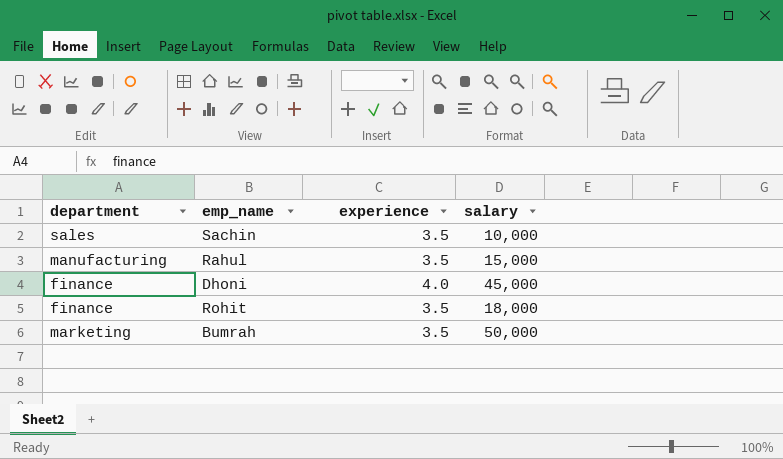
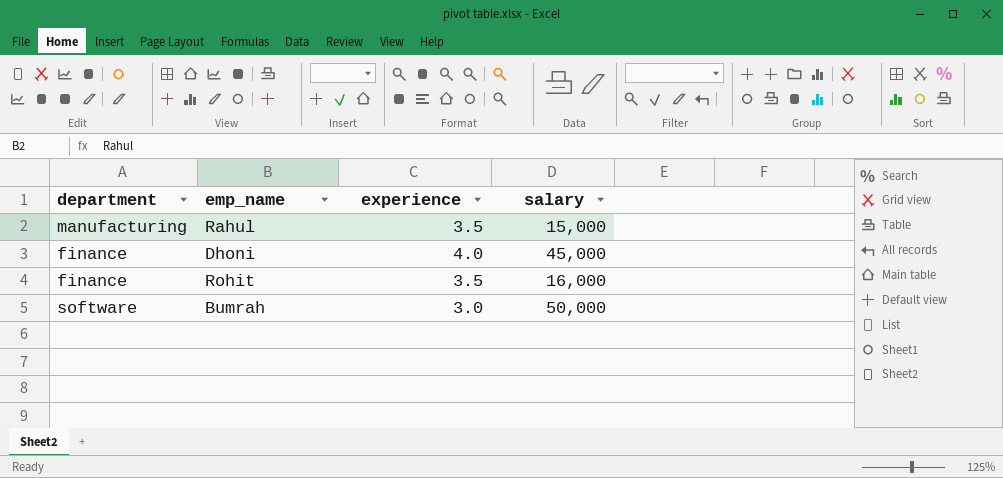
row Sachin: sales | 3.5 | 10,000 -> none
Rohit | salary: 18,000 -> 16,000
Bumrah | department: marketing -> software
Bumrah | experience: 3.5 -> 3.0

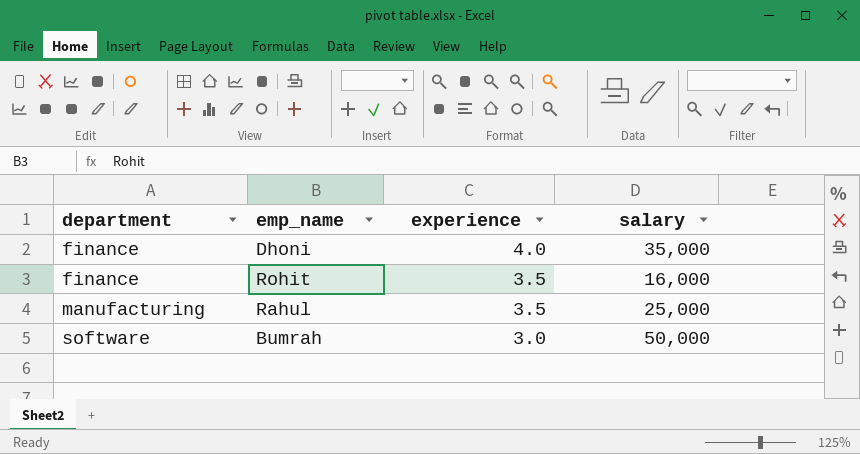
row order: none -> department ascending
Dhoni | salary: 45,000 -> 35,000
Rahul | salary: 15,000 -> 25,000

